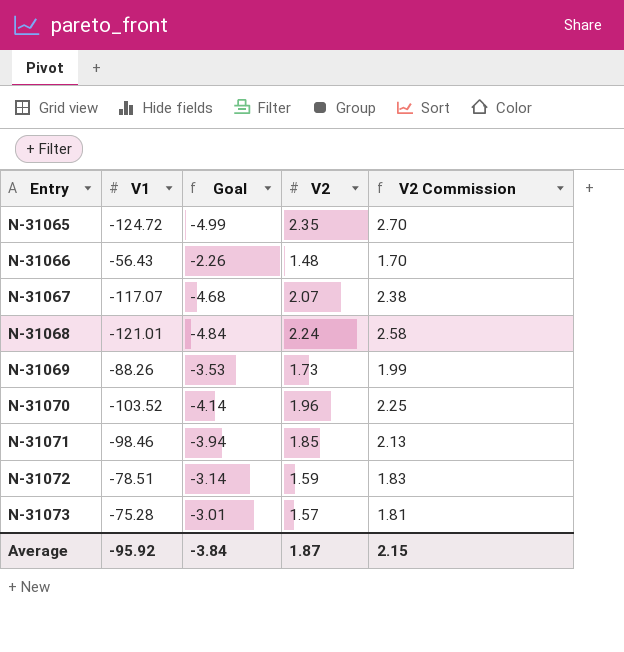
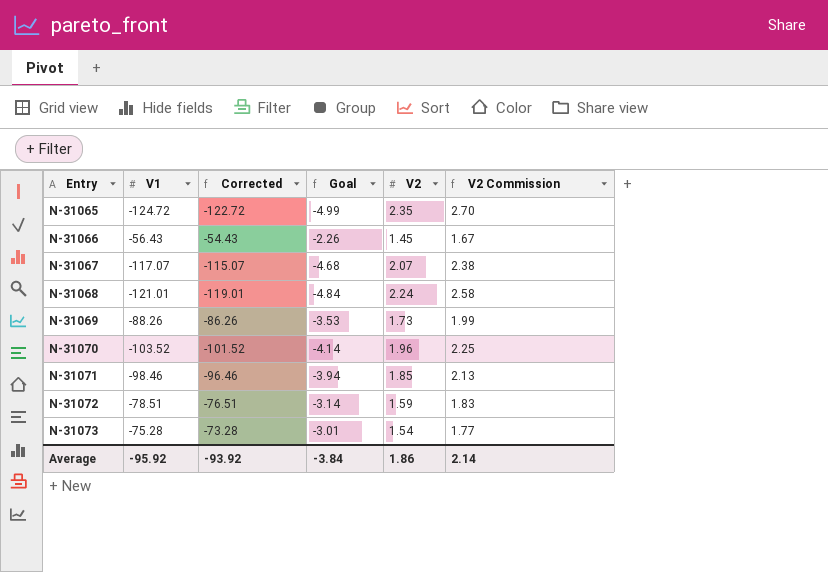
column Corrected | formula: none -> [V1] + 2
N-31066 | V2: 1.48 -> 1.45
N-31066 | V2 Commission: 1.70 -> 1.67
N-31073 | V2: 1.57 -> 1.54
N-31073 | V2 Commission: 1.81 -> 1.77
Average | V2: 1.87 -> 1.86
Average | V2 Commission: 2.15 -> 2.14

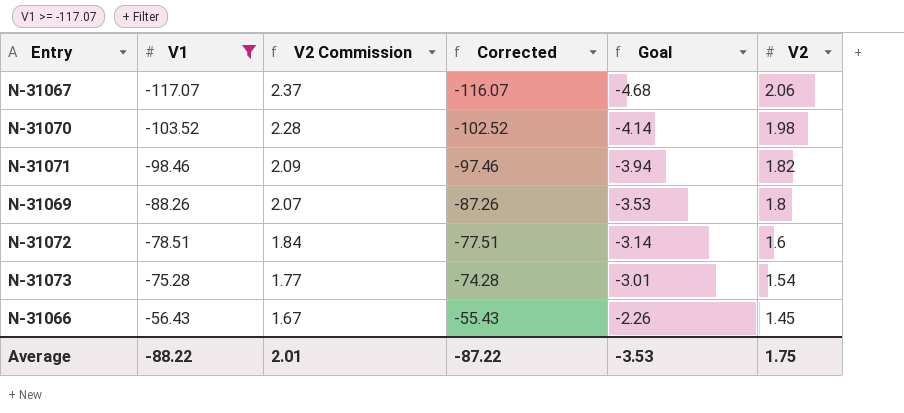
filter: none -> V1 >= -117.07
row order: Entry ascending -> V1 ascending
column V2 Commission | position: 6 -> 3
column Corrected | formula: [V1] + 2 -> [V1] + 1
N-31067 | V2 Commission: 2.38 -> 2.37
N-31067 | V2: 2.07 -> 2.06
N-31070 | V2 Commission: 2.25 -> 2.28
N-31070 | V2: 1.96 -> 1.98
N-31071 | V2 Commission: 2.13 -> 2.09
N-31071 | V2: 1.85 -> 1.82
N-31069 | V2 Commission: 1.99 -> 2.07
N-31069 | V2: 1.73 -> 1.8
N-31072 | V2 Commission: 1.83 -> 1.84
N-31072 | V2: 1.59 -> 1.6
Average | V1: -95.92 -> -88.22
Average | V2 Commission: 2.14 -> 2.01
Average | Corrected: -93.92 -> -87.22
Average | Goal: -3.84 -> -3.53
Average | V2: 1.86 -> 1.75

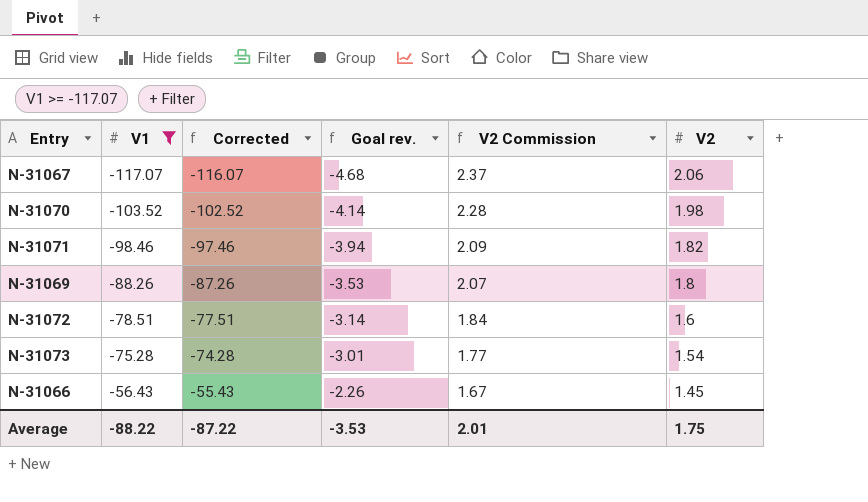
column name: Goal -> Goal rev.
column V2 Commission | position: 3 -> 5

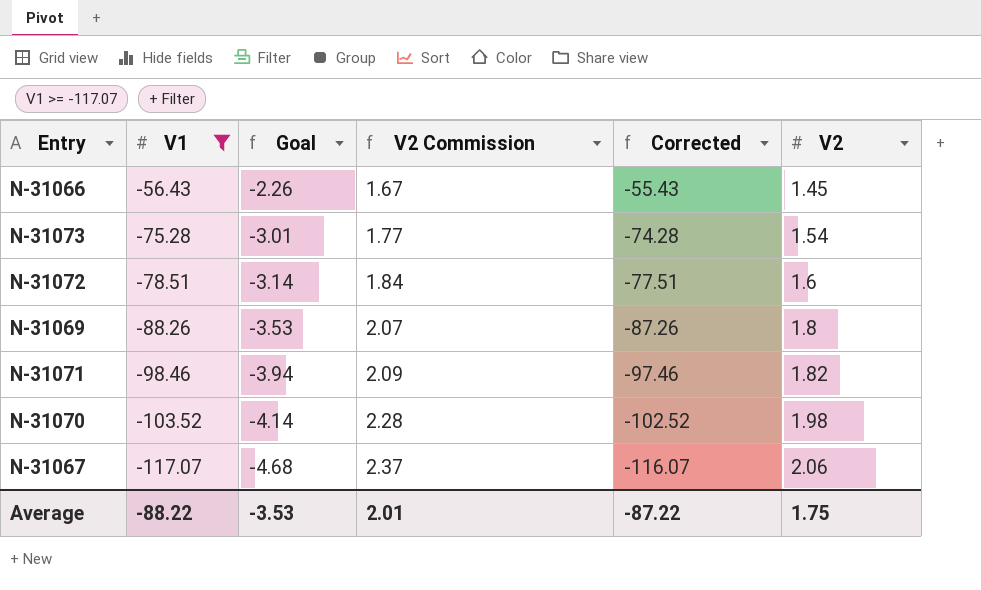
row order: V1 ascending -> V1 descending
column name: Goal rev. -> Goal
column Corrected | position: 3 -> 5

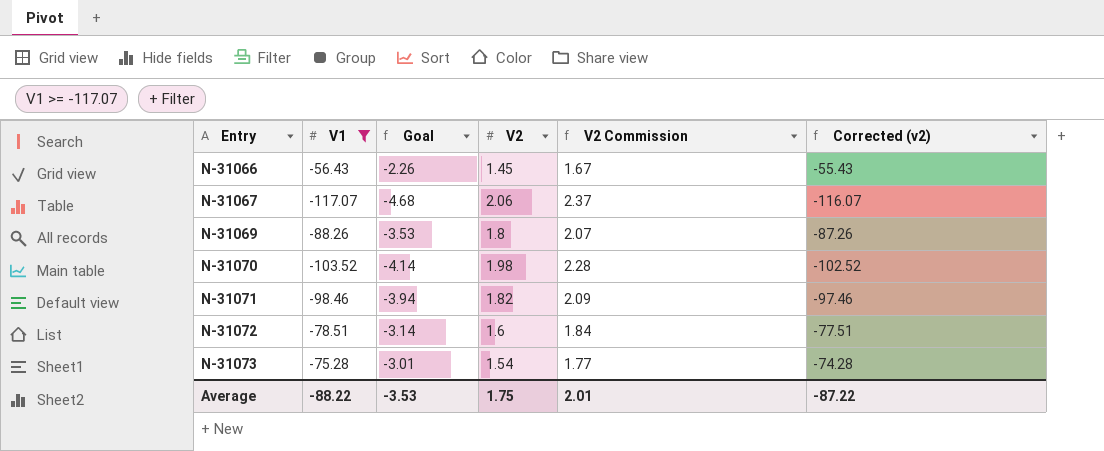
row order: V1 descending -> Entry ascending
column V2 | position: 6 -> 4
column name: Corrected -> Corrected (v2)

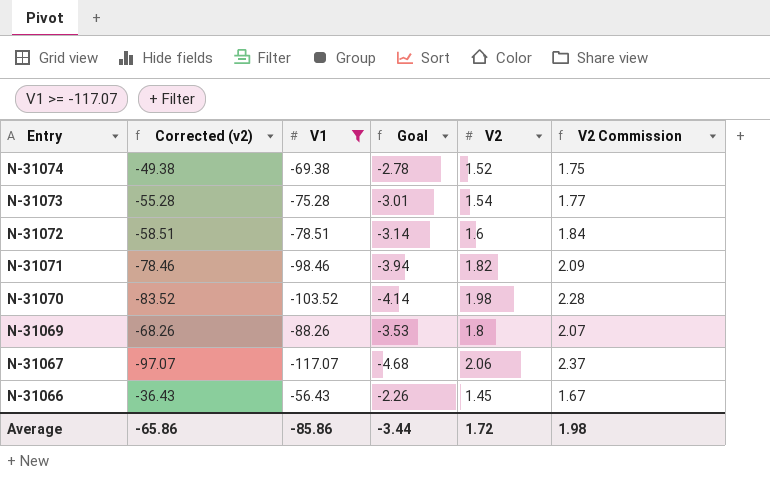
row order: Entry ascending -> Entry descending
column Corrected (v2) | formula: [V1] + 1 -> [V1] + 20
column Corrected (v2) | position: 6 -> 2
row N-31074: none -> -49.38 | -69.38 | -2.78 | 1.52 | 1.75
Average | Corrected (v2): -87.22 -> -65.86
Average | V1: -88.22 -> -85.86
Average | Goal: -3.53 -> -3.44
Average | V2: 1.75 -> 1.72
Average | V2 Commission: 2.01 -> 1.98

